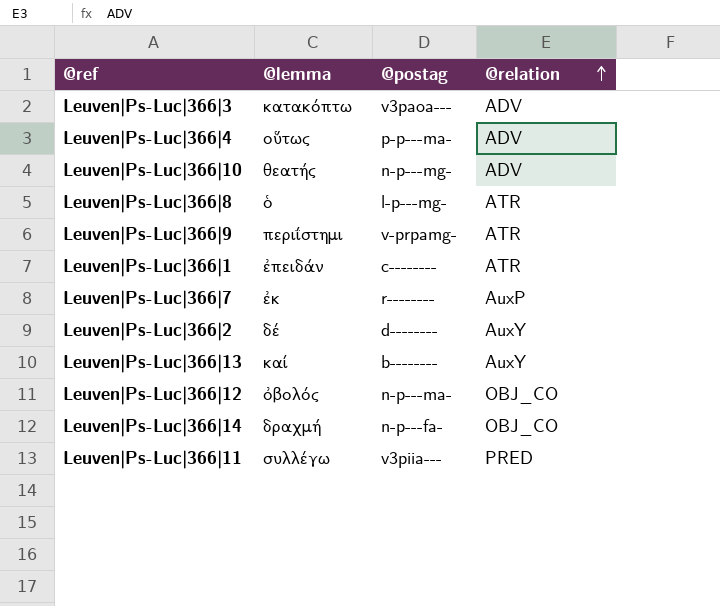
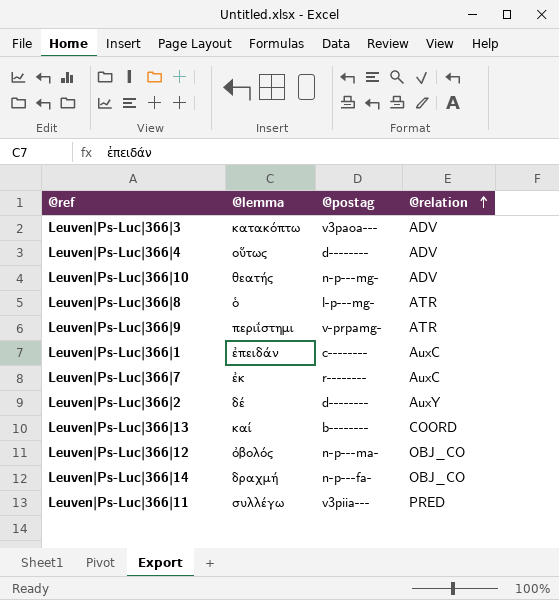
Leuven|Ps-Luc|366|4 | @postag: p-p---ma- -> d--------
Leuven|Ps-Luc|366|1 | @relation: ATR -> AuxC
Leuven|Ps-Luc|366|7 | @relation: AuxP -> AuxC
Leuven|Ps-Luc|366|13 | @relation: AuxY -> COORD

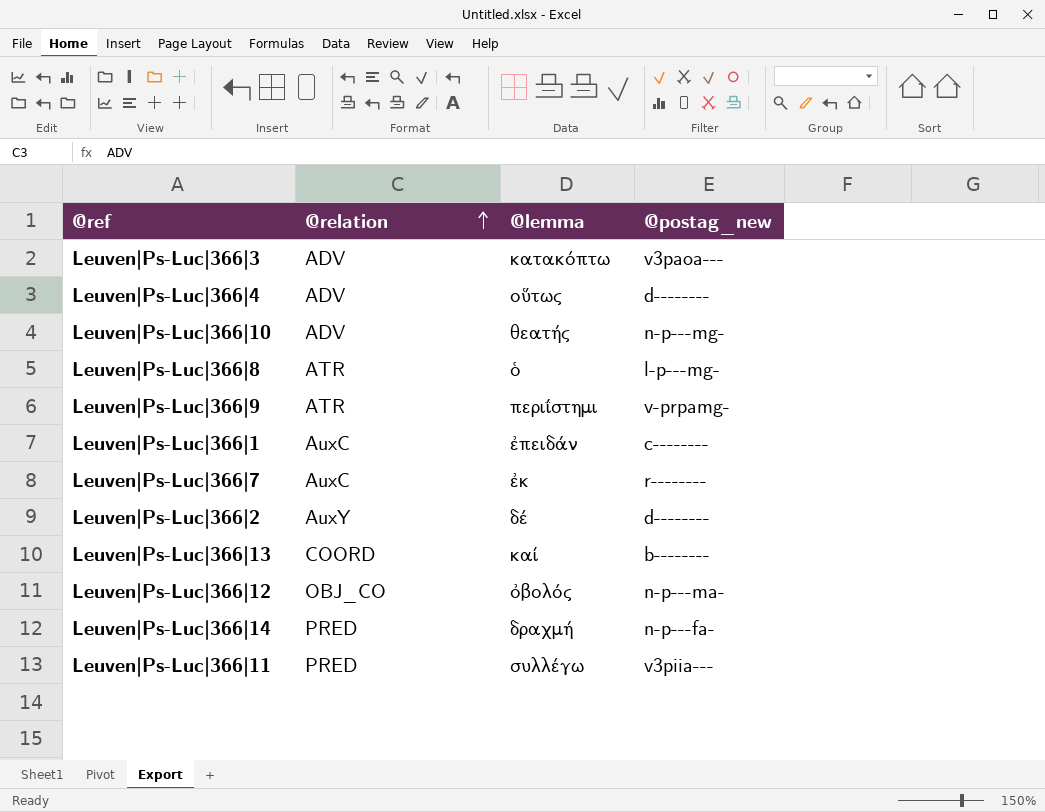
column @relation | position: 4 -> 2
column name: @postag -> @postag_new
Leuven|Ps-Luc|366|14 | @relation: OBJ_CO -> PRED

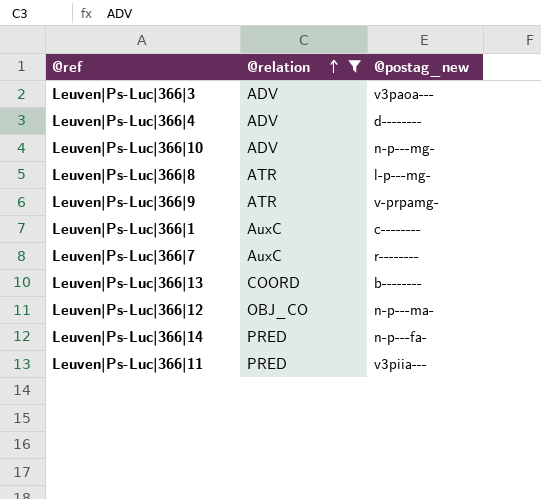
filter: none -> @relation != AuxY
column @lemma | position: 3 -> none

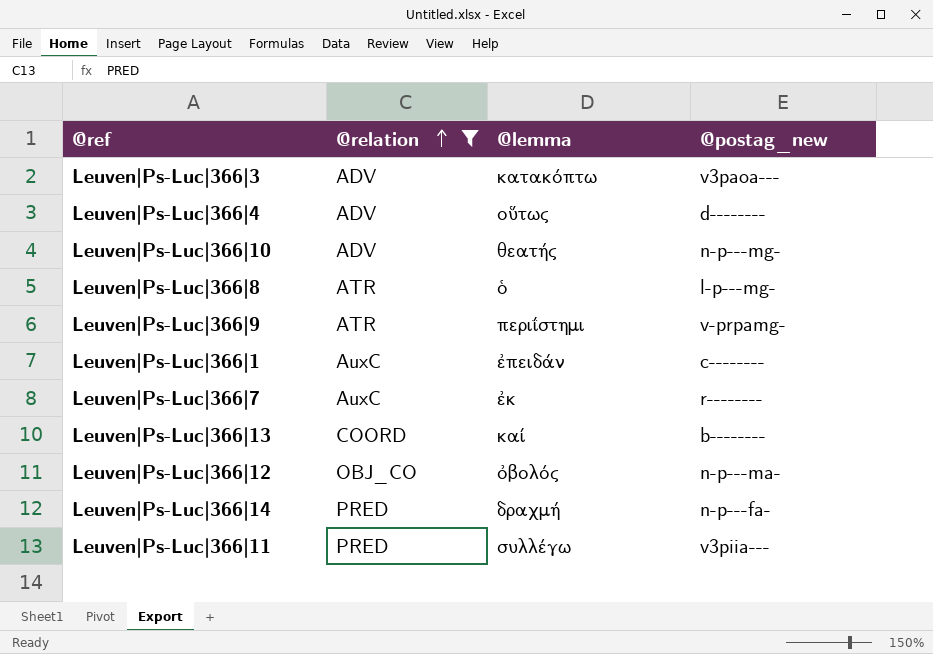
column @lemma | position: none -> 3

